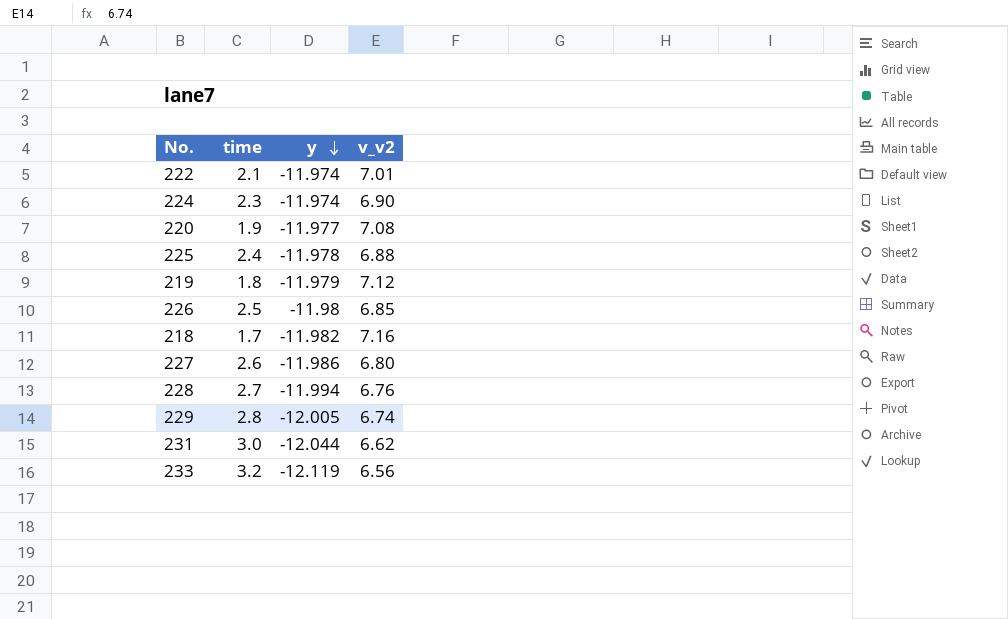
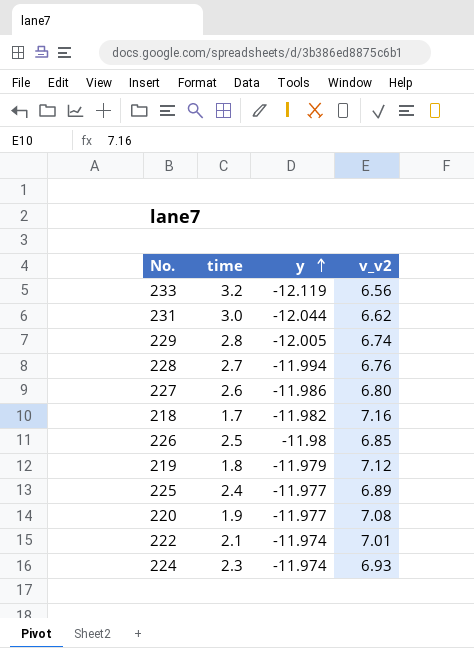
row order: y descending -> y ascending
225 | y: -11.978 -> -11.977
225 | v_v2: 6.88 -> 6.89
224 | v_v2: 6.90 -> 6.93

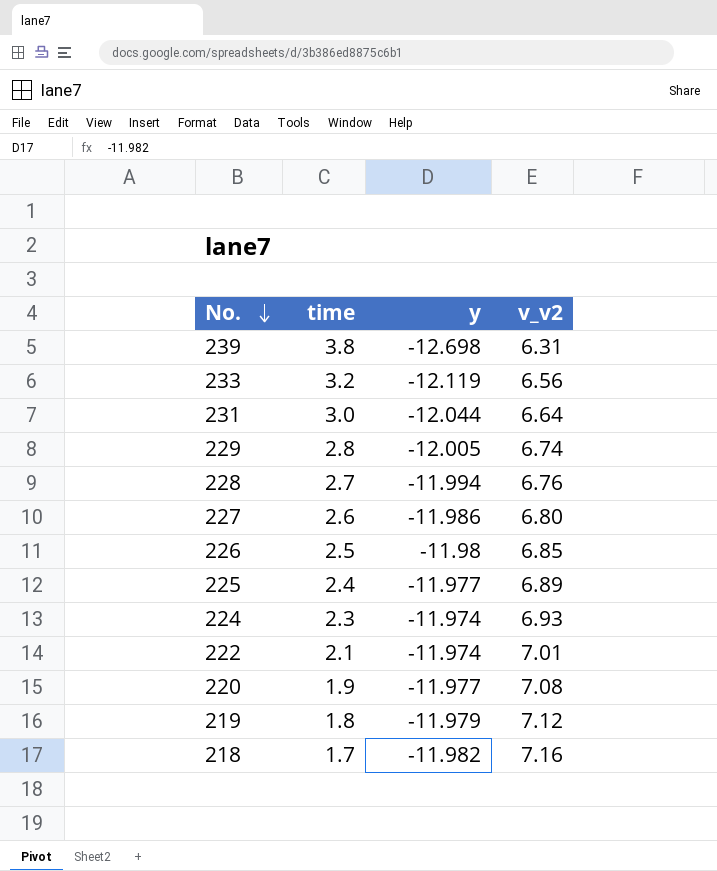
row order: y ascending -> No. descending
row 239: none -> 3.8 | -12.698 | 6.31
231 | v_v2: 6.62 -> 6.64

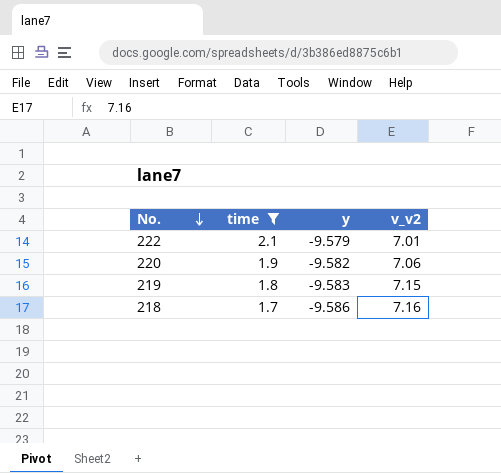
filter: none -> time <= 2.1
222 | y: -11.974 -> -9.579
220 | y: -11.977 -> -9.582
220 | v_v2: 7.08 -> 7.06
219 | y: -11.979 -> -9.583
219 | v_v2: 7.12 -> 7.15
218 | y: -11.982 -> -9.586

